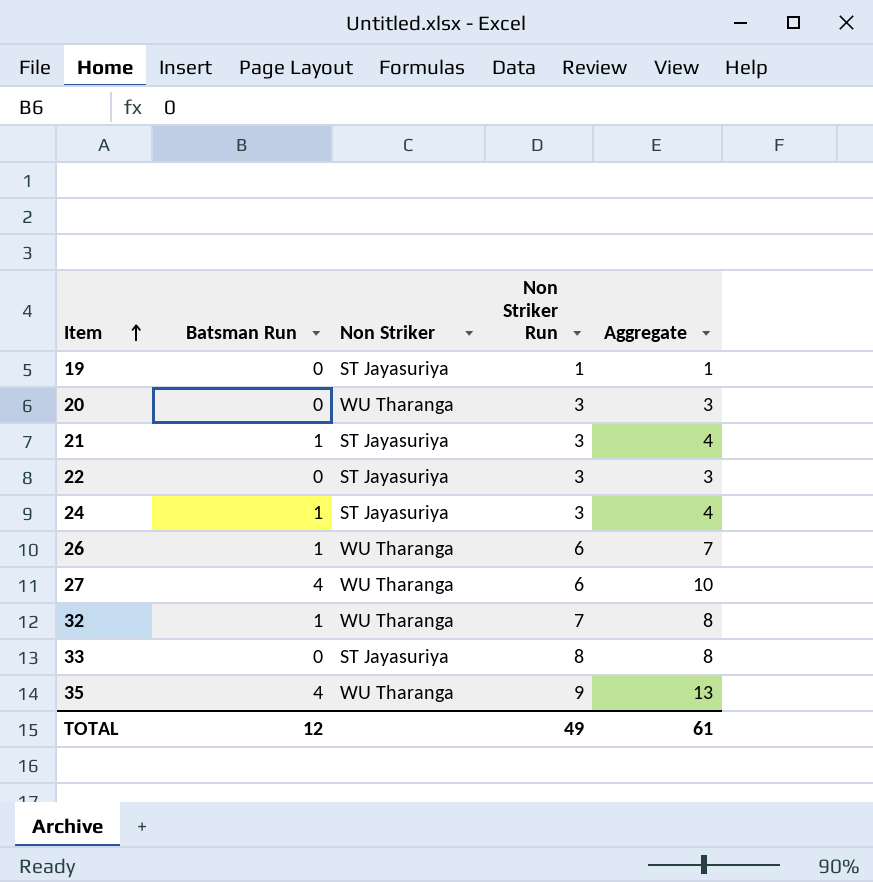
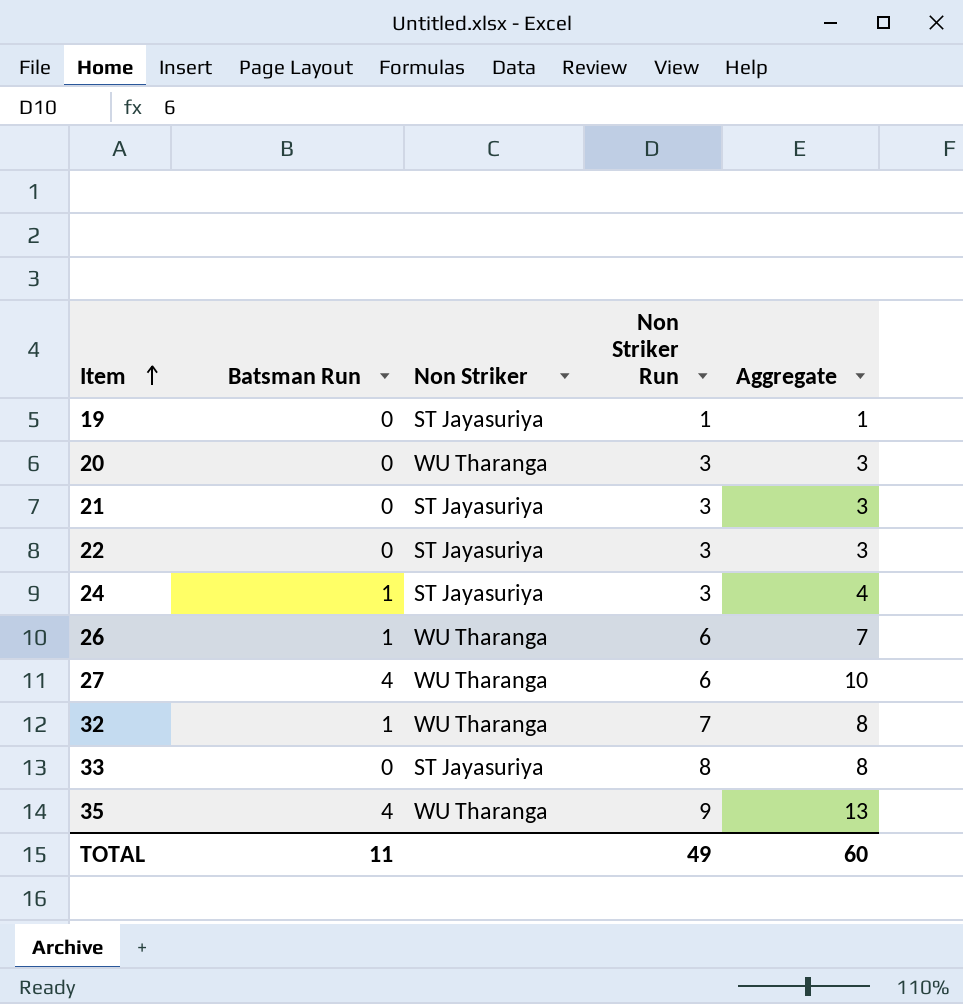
21 | Batsman Run: 1 -> 0
21 | Aggregate: 4 -> 3
TOTAL | Batsman Run: 12 -> 11
TOTAL | Aggregate: 61 -> 60

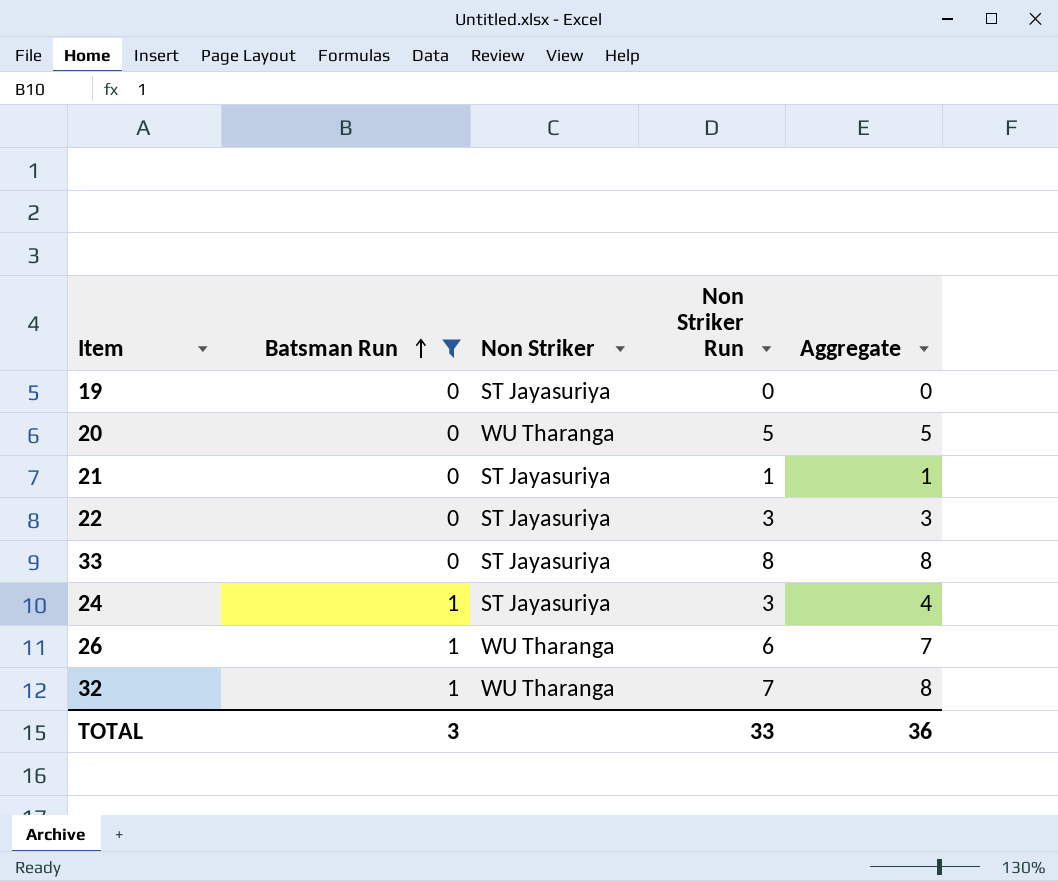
filter: none -> Batsman Run != 4
row order: Item ascending -> Batsman Run ascending
19 | Non Striker Run: 1 -> 0
19 | Aggregate: 1 -> 0
20 | Non Striker Run: 3 -> 5
20 | Aggregate: 3 -> 5
21 | Non Striker Run: 3 -> 1
21 | Aggregate: 3 -> 1
TOTAL | Batsman Run: 11 -> 3
TOTAL | Non Striker Run: 49 -> 33
TOTAL | Aggregate: 60 -> 36

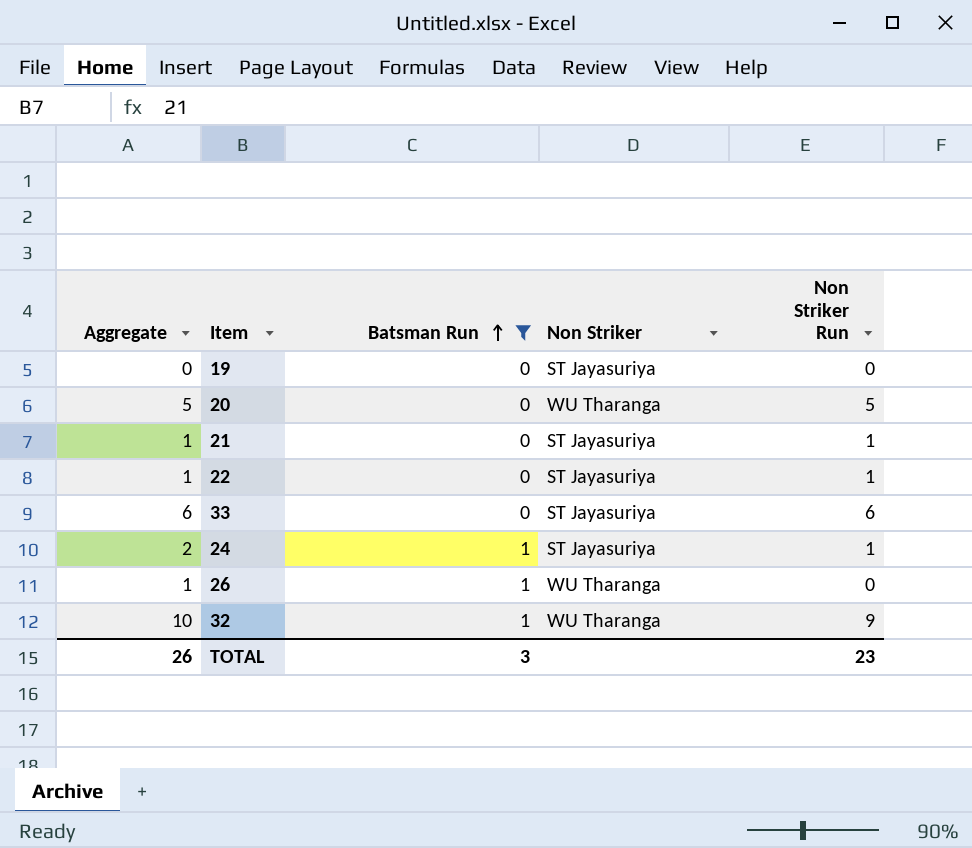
column Aggregate | position: 5 -> 1
22 | Aggregate: 3 -> 1
22 | Non Striker Run: 3 -> 1
33 | Aggregate: 8 -> 6
33 | Non Striker Run: 8 -> 6
24 | Aggregate: 4 -> 2
24 | Non Striker Run: 3 -> 1
26 | Aggregate: 7 -> 1
26 | Non Striker Run: 6 -> 0
32 | Aggregate: 8 -> 10
32 | Non Striker Run: 7 -> 9
TOTAL | Aggregate: 36 -> 26
TOTAL | Non Striker Run: 33 -> 23

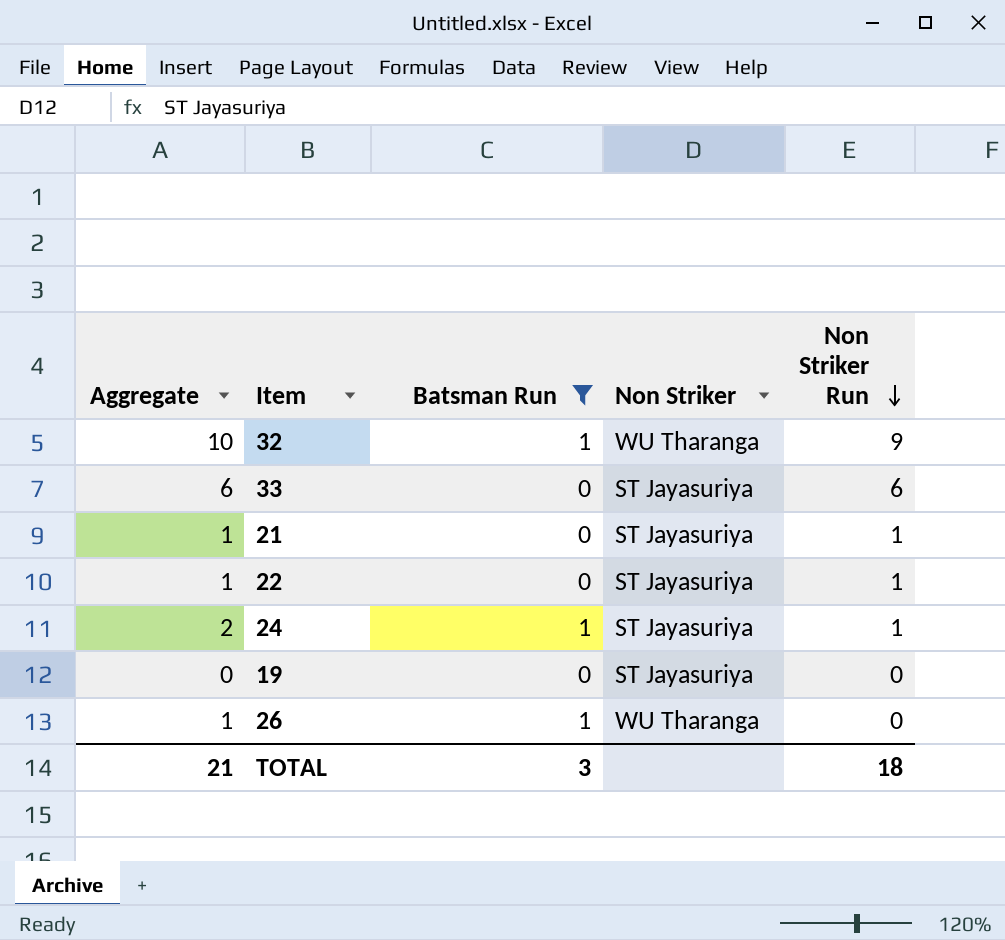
row order: Batsman Run ascending -> Non Striker Run descending
row 20: 5 | 0 | WU Tharanga | 5 -> none
TOTAL | Aggregate: 26 -> 21
TOTAL | Non Striker Run: 23 -> 18

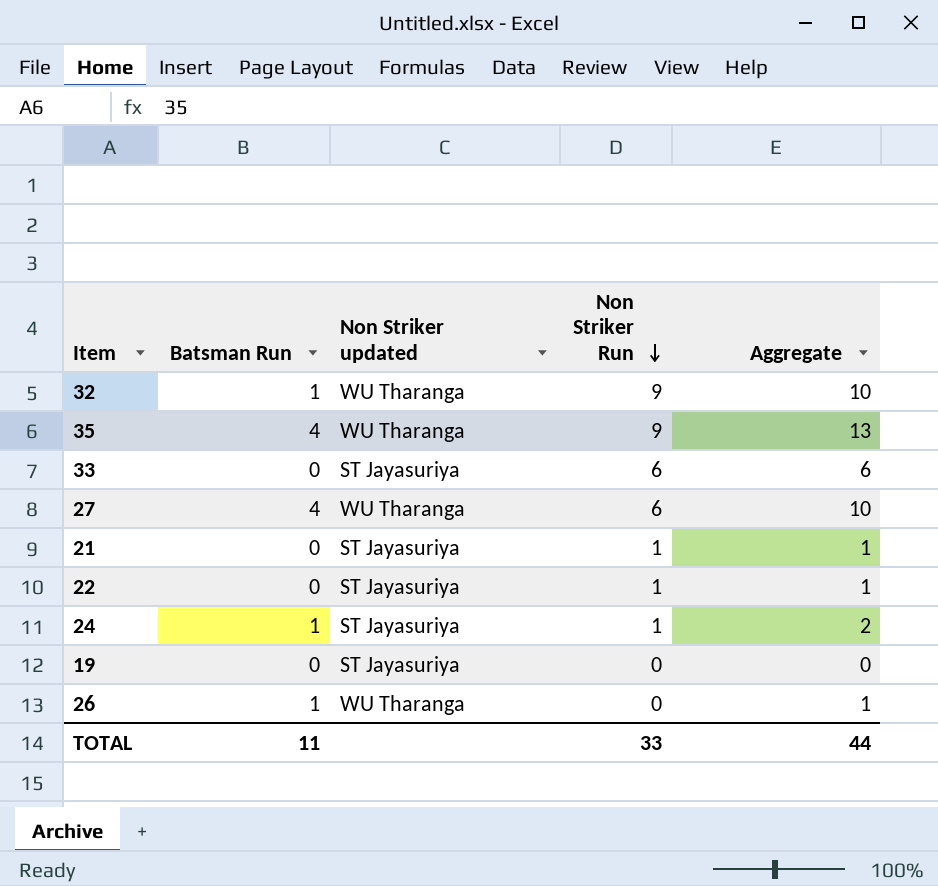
filter: Batsman Run != 4 -> none
column name: Non Striker -> Non Striker updated
column Aggregate | position: 1 -> 5
TOTAL | Batsman Run: 3 -> 11
TOTAL | Non Striker Run: 18 -> 33
TOTAL | Aggregate: 21 -> 44

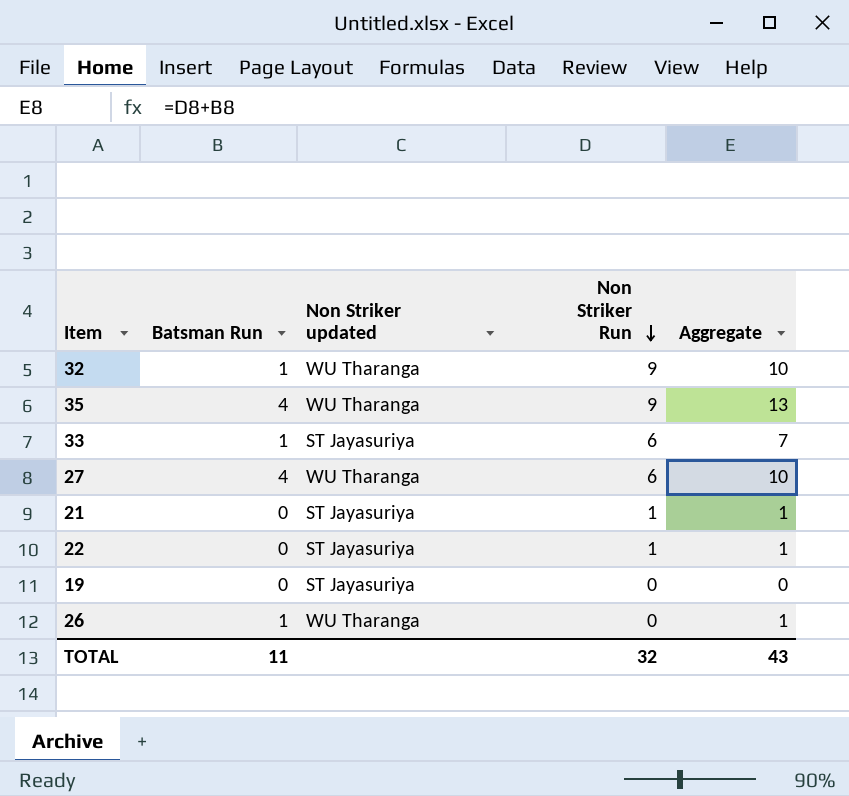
row 24: 1 | ST Jayasuriya | 1 | 2 -> none
33 | Batsman Run: 0 -> 1
33 | Aggregate: 6 -> 7
TOTAL | Non Striker Run: 33 -> 32
TOTAL | Aggregate: 44 -> 43

